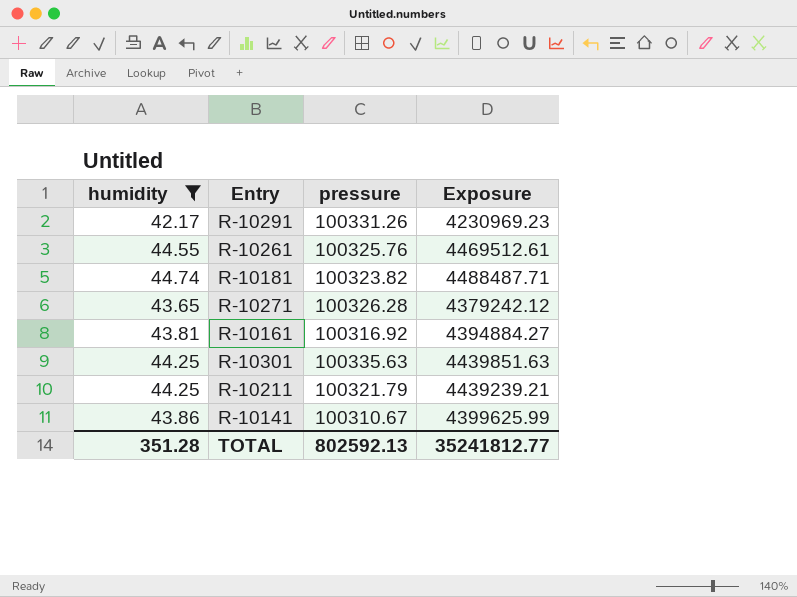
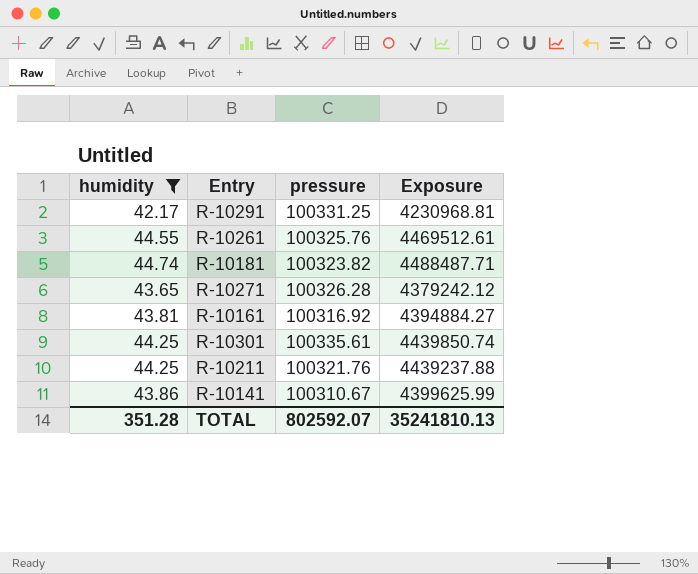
R-10291 | pressure: 100331.26 -> 100331.25
R-10291 | Exposure: 4230969.23 -> 4230968.81
R-10301 | pressure: 100335.63 -> 100335.61
R-10301 | Exposure: 4439851.63 -> 4439850.74
R-10211 | pressure: 100321.79 -> 100321.76
R-10211 | Exposure: 4439239.21 -> 4439237.88
TOTAL | pressure: 802592.13 -> 802592.07
TOTAL | Exposure: 35241812.77 -> 35241810.13

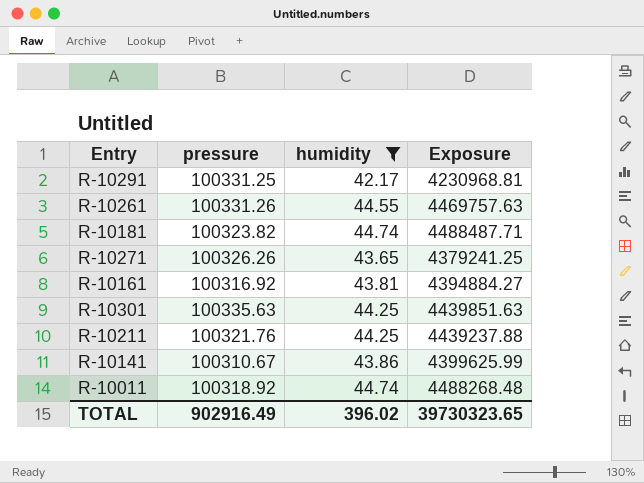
column humidity | position: 1 -> 3
R-10261 | pressure: 100325.76 -> 100331.26
R-10261 | Exposure: 4469512.61 -> 4469757.63
R-10271 | pressure: 100326.28 -> 100326.26
R-10271 | Exposure: 4379242.12 -> 4379241.25
R-10301 | pressure: 100335.61 -> 100335.63
R-10301 | Exposure: 4439850.74 -> 4439851.63
row R-10011: none -> 100318.92 | 44.74 | 4488268.48
TOTAL | pressure: 802592.07 -> 902916.49
TOTAL | humidity: 351.28 -> 396.02
TOTAL | Exposure: 35241810.13 -> 39730323.65

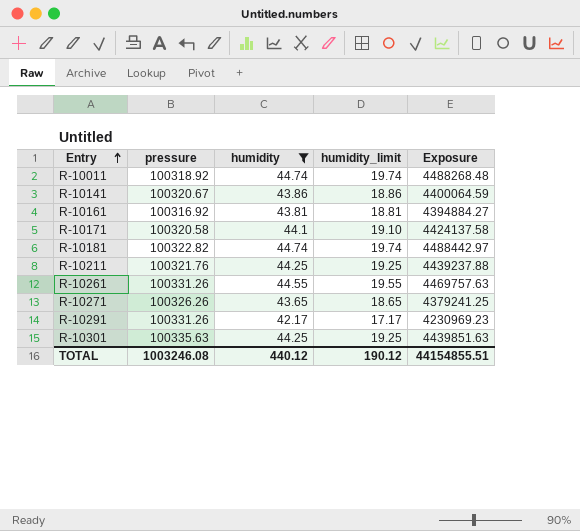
row order: none -> Entry ascending
column humidity_limit | formula: none -> [humidity] - 25
R-10141 | pressure: 100310.67 -> 100320.67
R-10141 | Exposure: 4399625.99 -> 4400064.59
row R-10171: none -> 100320.58 | 44.1 | 19.10 | 4424137.58
R-10181 | pressure: 100323.82 -> 100322.82
R-10181 | Exposure: 4488487.71 -> 4488442.97
R-10291 | pressure: 100331.25 -> 100331.26
R-10291 | Exposure: 4230968.81 -> 4230969.23
TOTAL | pressure: 902916.49 -> 1003246.08
TOTAL | humidity: 396.02 -> 440.12
TOTAL | Exposure: 39730323.65 -> 44154855.51

